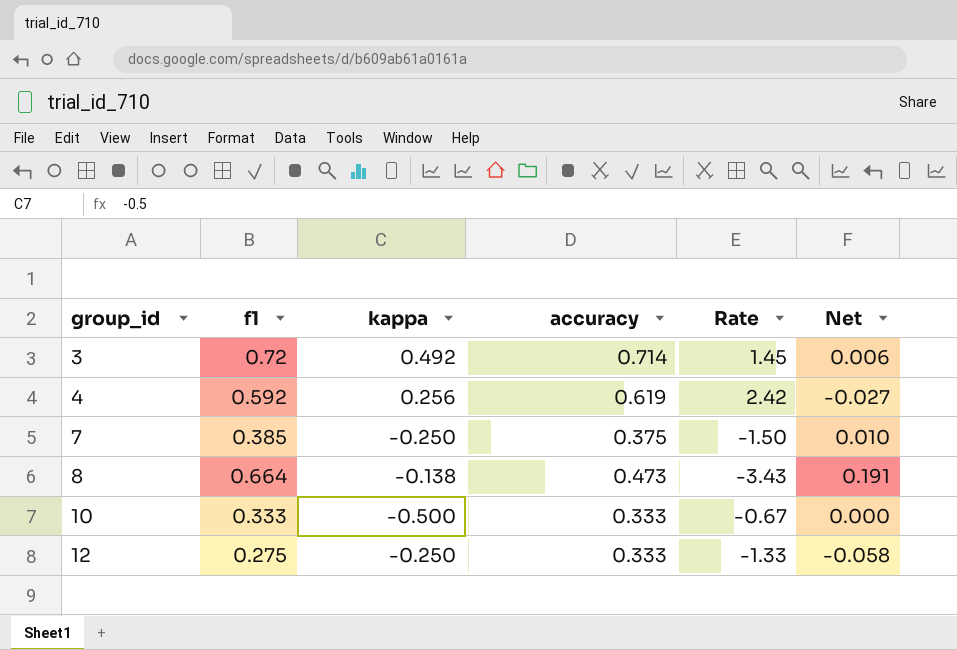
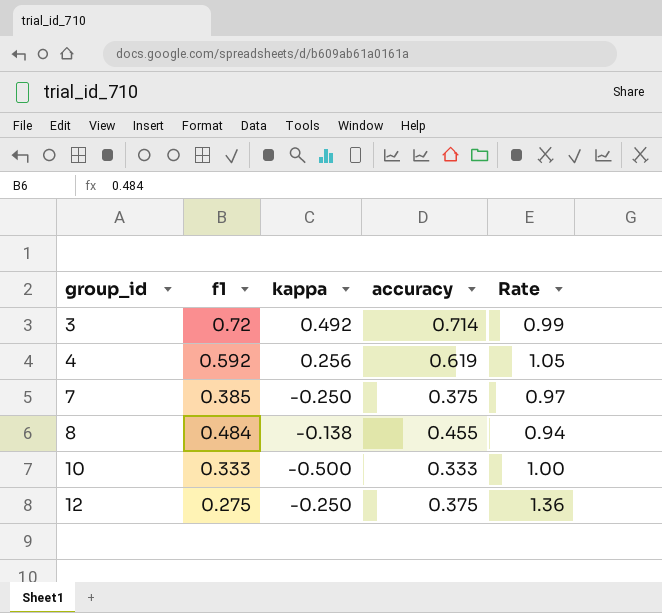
column Net | formula: [f1] - [accuracy] -> none
column Rate | formula: [accuracy] / [kappa] -> [accuracy] / [f1]
8 | f1: 0.664 -> 0.484
8 | accuracy: 0.473 -> 0.455
12 | accuracy: 0.333 -> 0.375

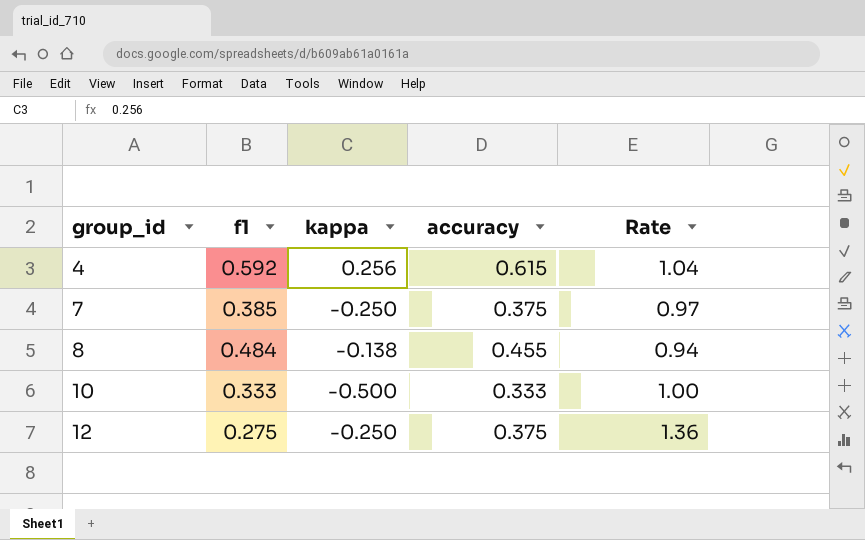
row 3: 0.72 | 0.492 | 0.714 | 0.99 -> none
4 | accuracy: 0.619 -> 0.615
4 | Rate: 1.05 -> 1.04

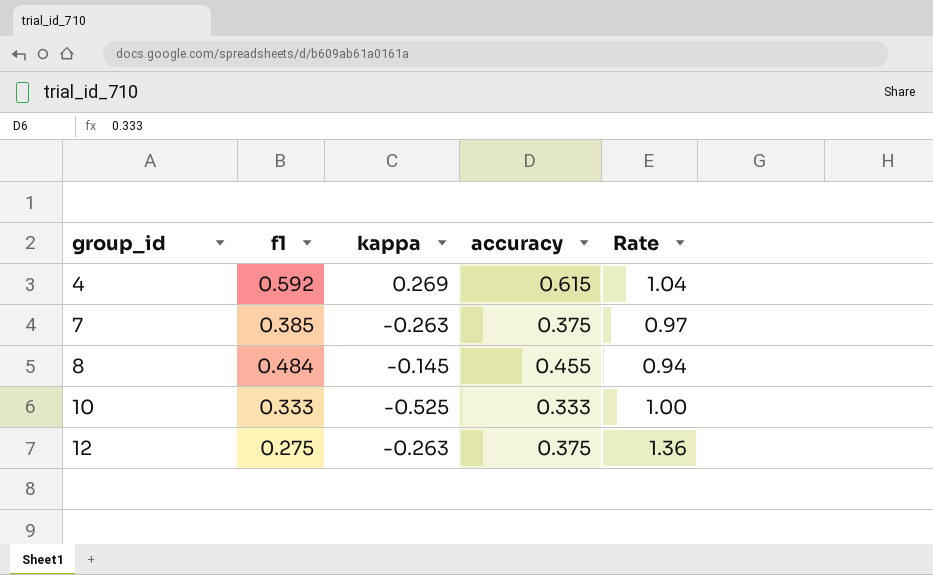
4 | kappa: 0.256 -> 0.269
7 | kappa: -0.250 -> -0.263
8 | kappa: -0.138 -> -0.145
10 | kappa: -0.500 -> -0.525
12 | kappa: -0.250 -> -0.263

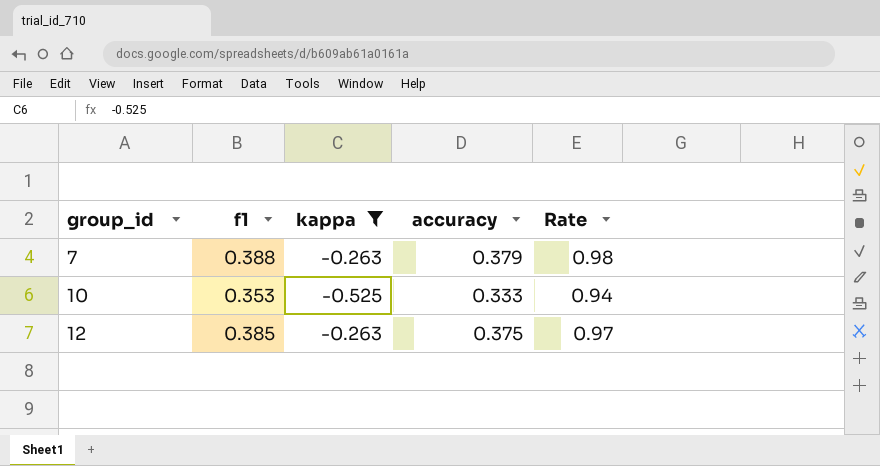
filter: none -> kappa <= -0.263
7 | f1: 0.385 -> 0.388
7 | accuracy: 0.375 -> 0.379
7 | Rate: 0.97 -> 0.98
10 | f1: 0.333 -> 0.353
10 | Rate: 1.00 -> 0.94
12 | f1: 0.275 -> 0.385
12 | Rate: 1.36 -> 0.97

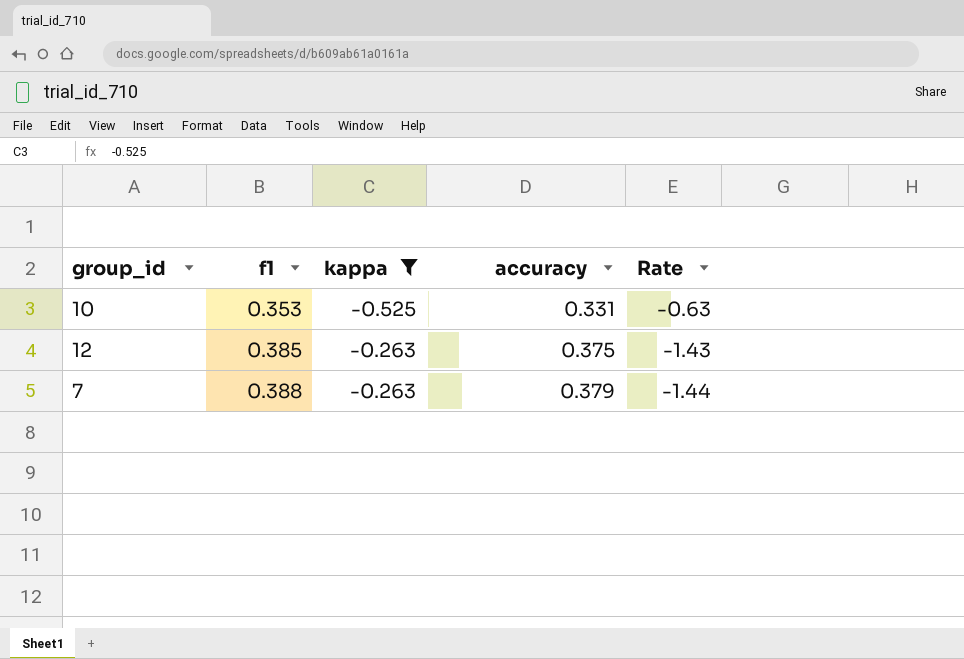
row order: group_id ascending -> f1 ascending
column Rate | formula: [accuracy] / [f1] -> [accuracy] / [kappa]
10 | accuracy: 0.333 -> 0.331

